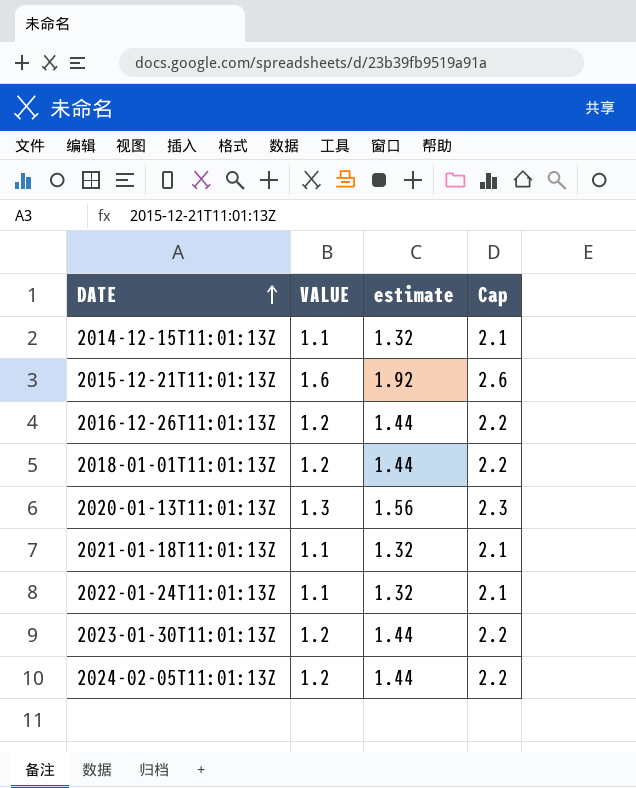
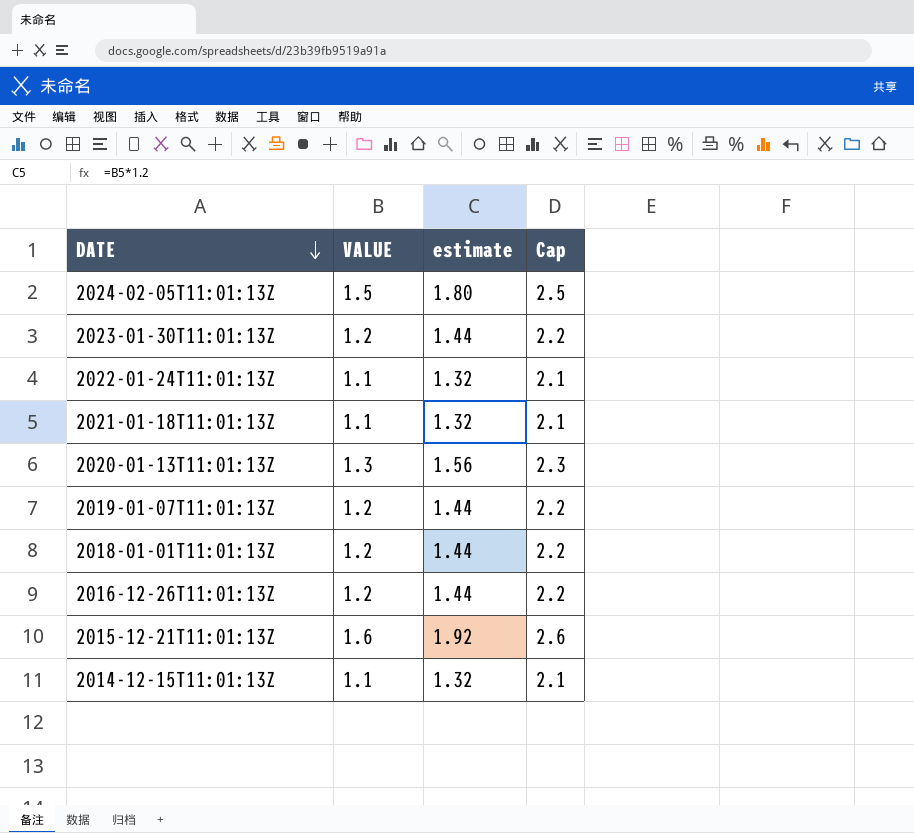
row order: DATE ascending -> DATE descending
2024-02-05T11:01:13Z | VALUE: 1.2 -> 1.5
2024-02-05T11:01:13Z | estimate: 1.44 -> 1.80
2024-02-05T11:01:13Z | Cap: 2.2 -> 2.5
row 2019-01-07T11:01:13Z: none -> 1.2 | 1.44 | 2.2

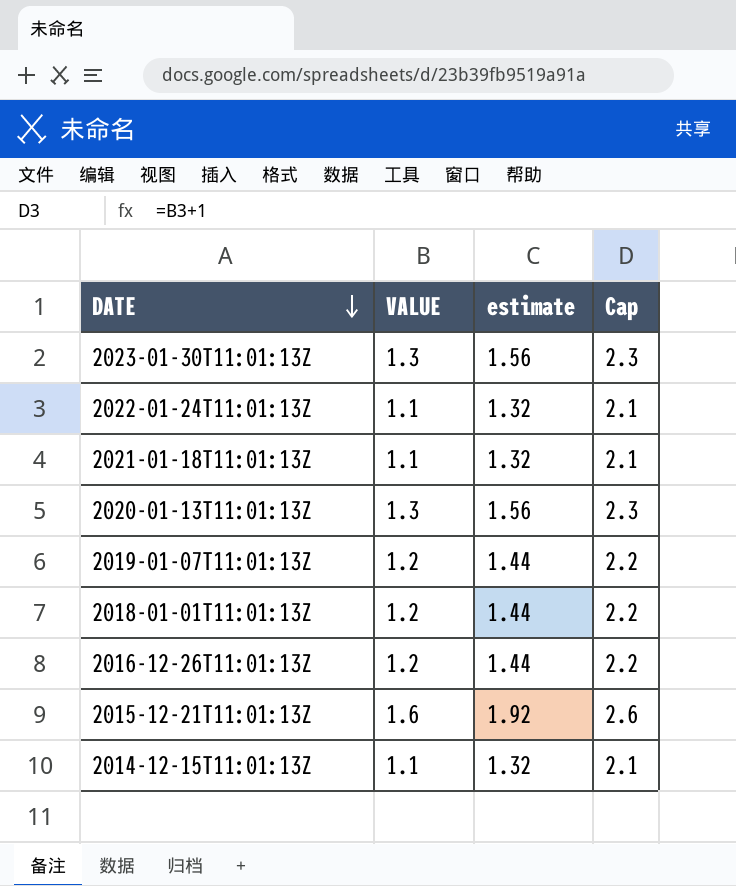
row 2024-02-05T11:01:13Z: 1.5 | 1.80 | 2.5 -> none
2023-01-30T11:01:13Z | VALUE: 1.2 -> 1.3
2023-01-30T11:01:13Z | estimate: 1.44 -> 1.56
2023-01-30T11:01:13Z | Cap: 2.2 -> 2.3

